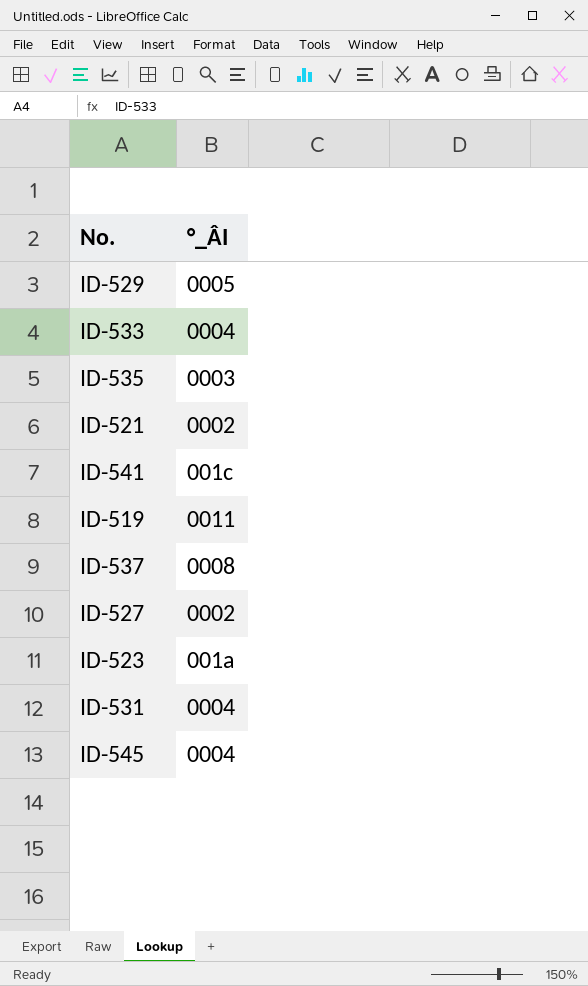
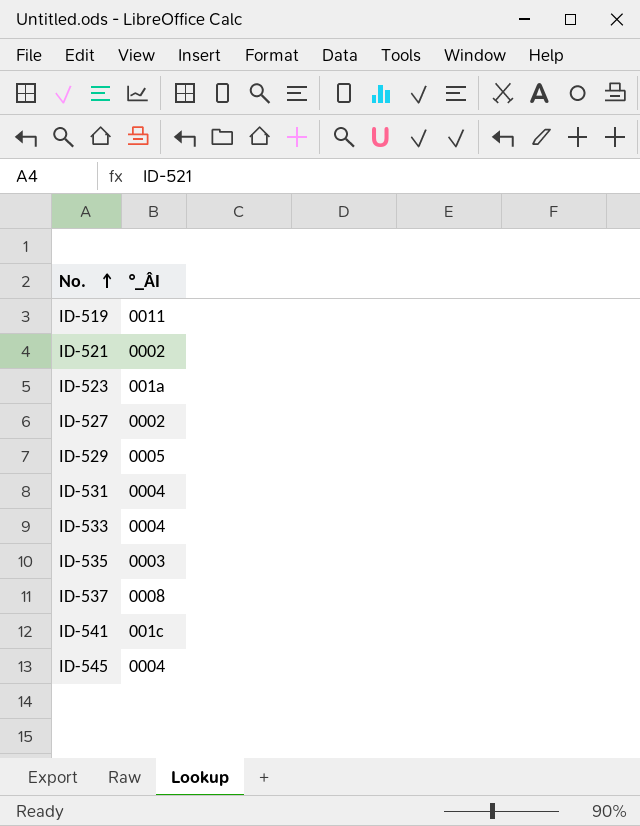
row order: none -> No. ascending

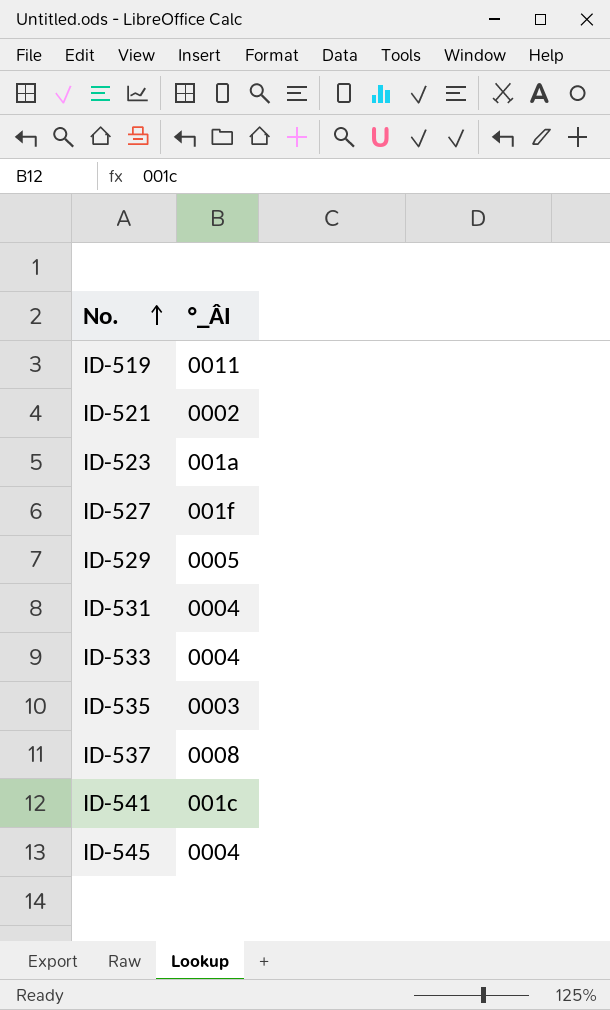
ID-527 | °_ÂI: 0002 -> 001f

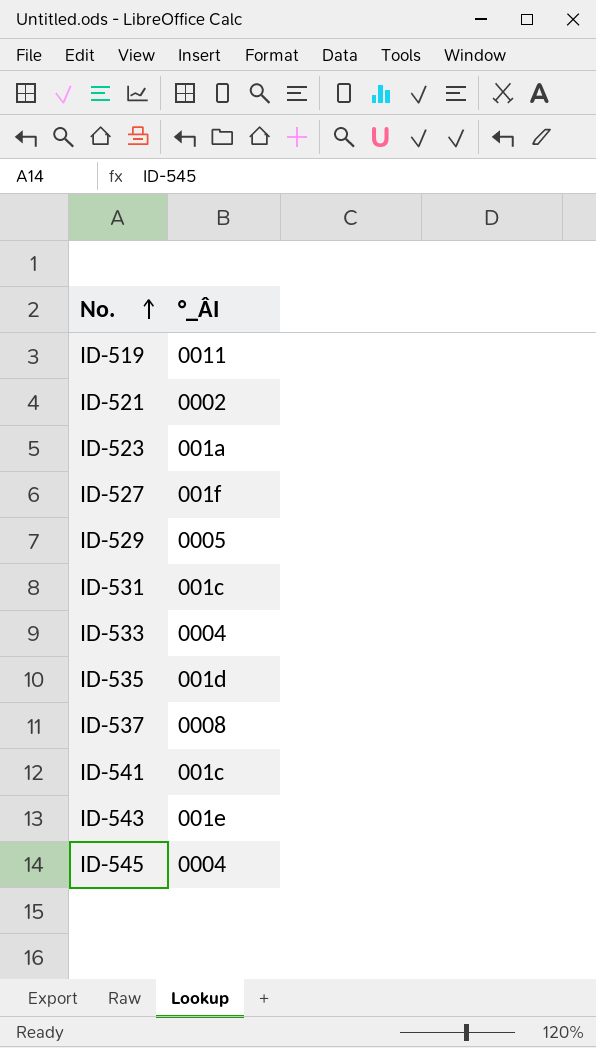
ID-531 | °_ÂI: 0004 -> 001c
ID-535 | °_ÂI: 0003 -> 001d
row ID-543: none -> 001e

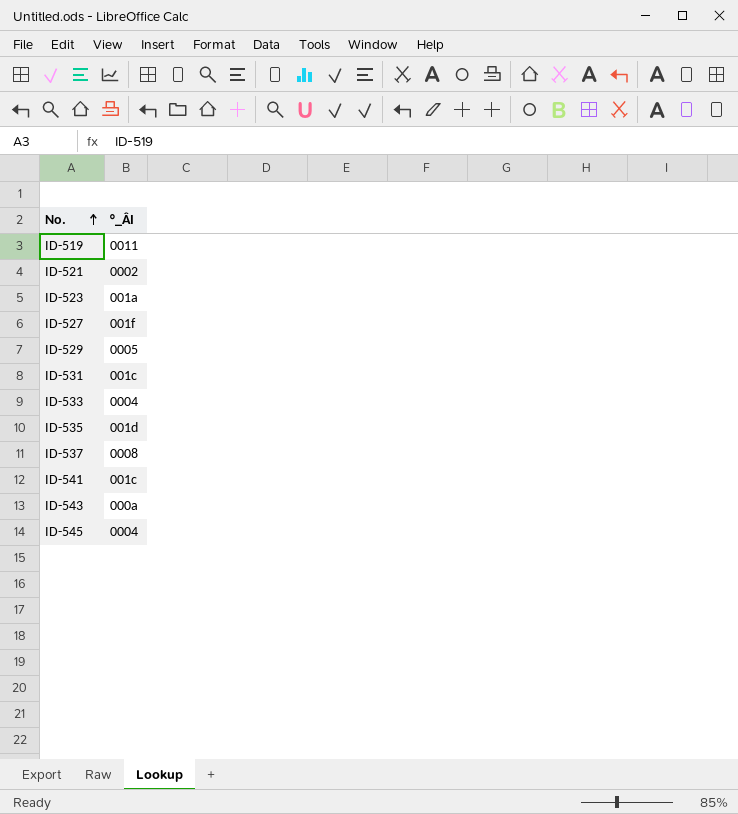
ID-543 | °_ÂI: 001e -> 000a

